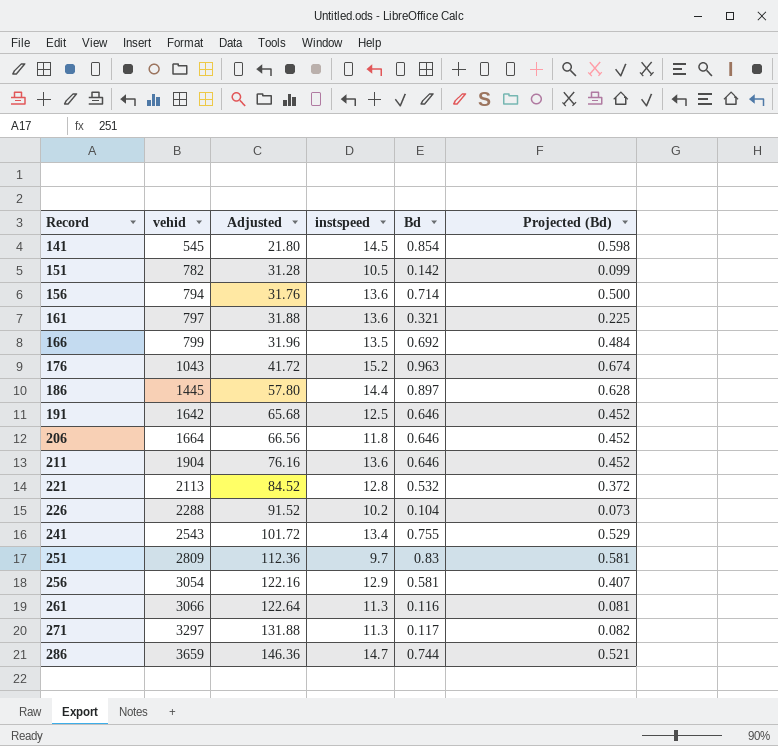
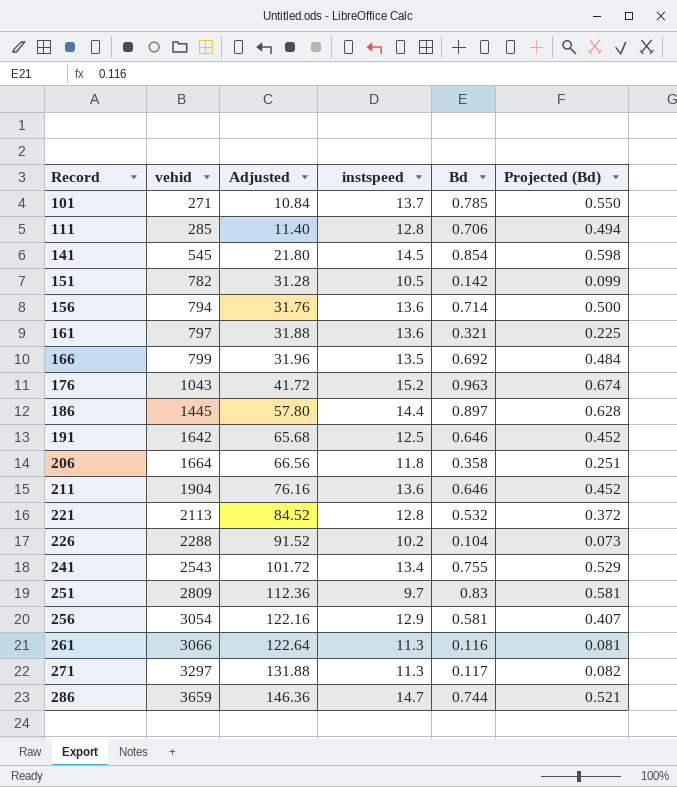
row 101: none -> 271 | 10.84 | 13.7 | 0.785 | 0.550
row 111: none -> 285 | 11.40 | 12.8 | 0.706 | 0.494
206 | Bd: 0.646 -> 0.358
206 | Projected (Bd): 0.452 -> 0.251

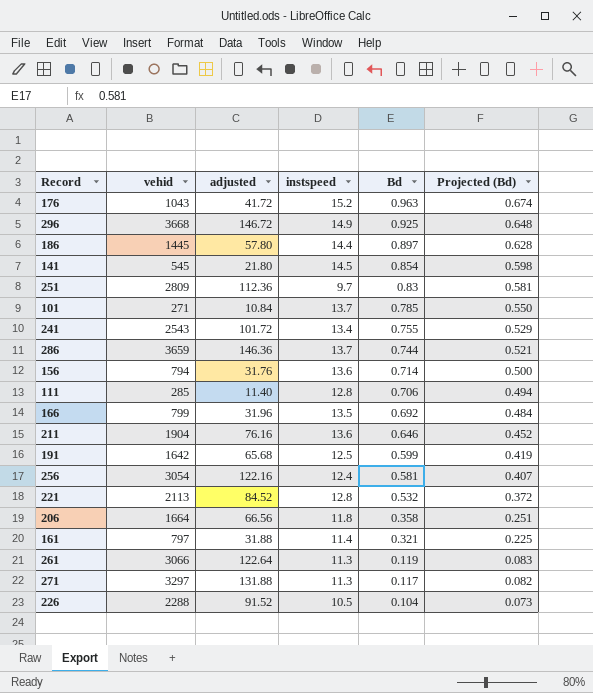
row order: Record ascending -> Bd descending
column name: Adjusted -> adjusted
row 151: 782 | 31.28 | 10.5 | 0.142 | 0.099 -> none
row 296: none -> 3668 | 146.72 | 14.9 | 0.925 | 0.648
286 | instspeed: 14.7 -> 13.7
191 | Bd: 0.646 -> 0.599
191 | Projected (Bd): 0.452 -> 0.419
256 | instspeed: 12.9 -> 12.4
161 | instspeed: 13.6 -> 11.4
261 | Bd: 0.116 -> 0.119
261 | Projected (Bd): 0.081 -> 0.083
226 | instspeed: 10.2 -> 10.5

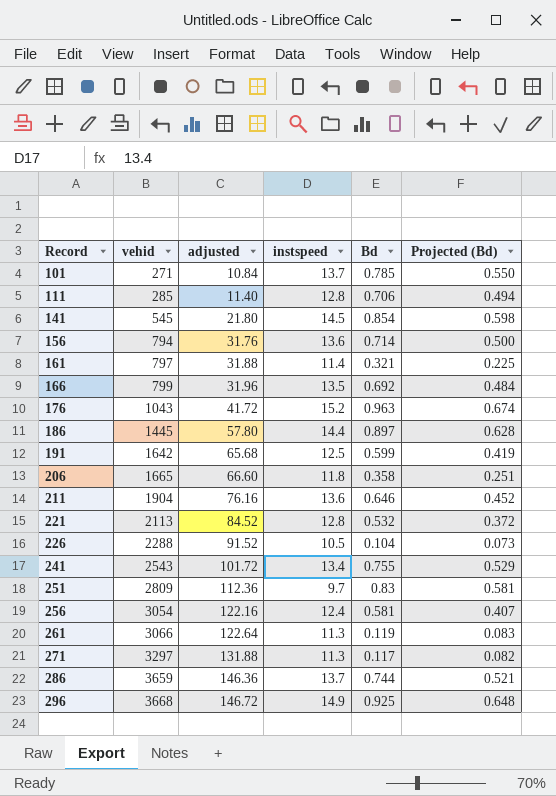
row order: Bd descending -> Record ascending
206 | vehid: 1664 -> 1665
206 | adjusted: 66.56 -> 66.60

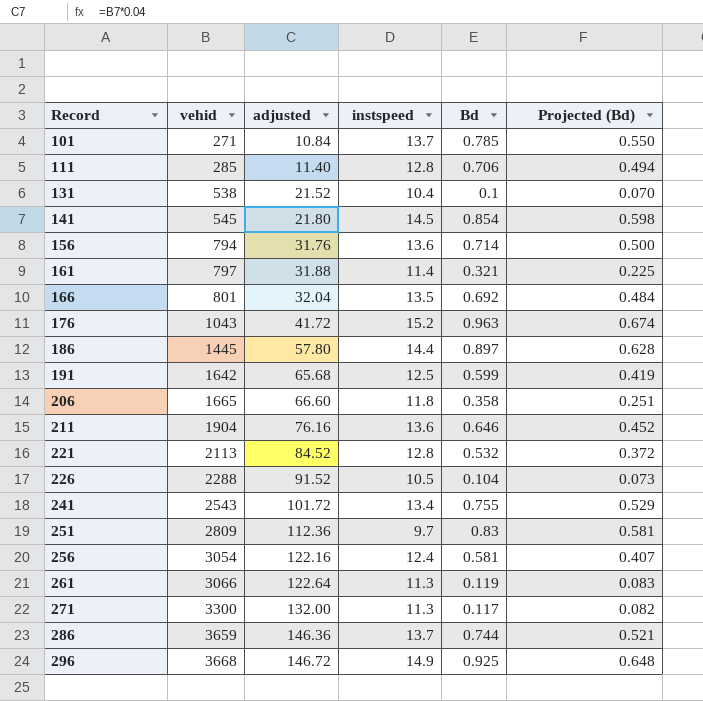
row 131: none -> 538 | 21.52 | 10.4 | 0.1 | 0.070
166 | vehid: 799 -> 801
166 | adjusted: 31.96 -> 32.04
271 | vehid: 3297 -> 3300
271 | adjusted: 131.88 -> 132.00

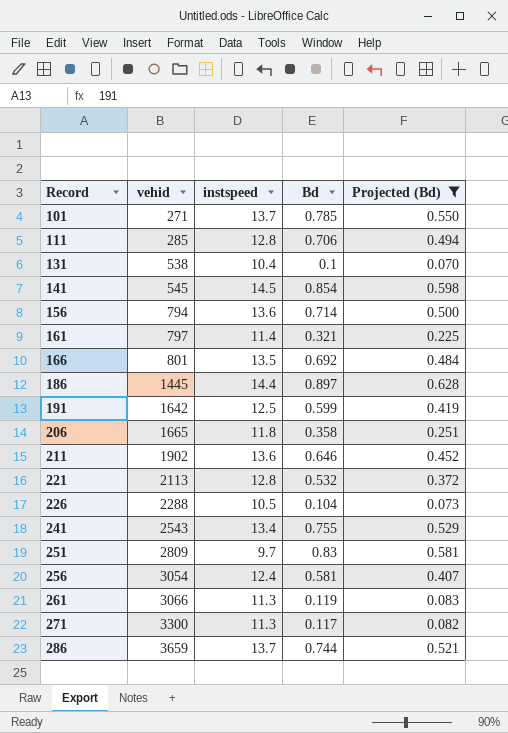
filter: none -> Projected (Bd) <= 0.628
column adjusted | formula: [vehid] * 0.04 -> none
211 | vehid: 1904 -> 1902

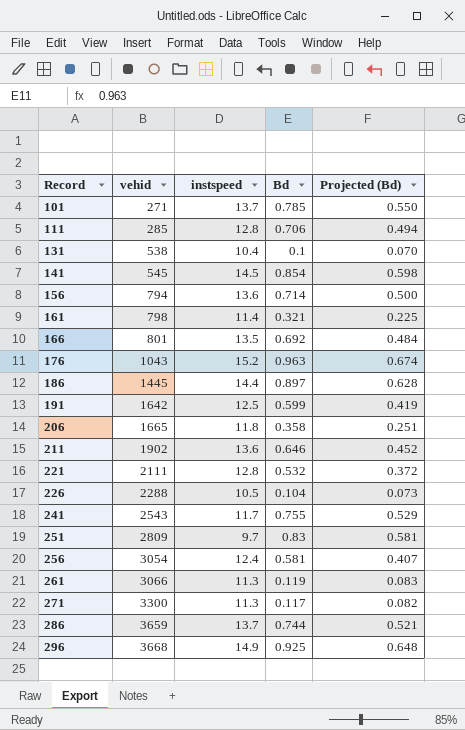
filter: Projected (Bd) <= 0.628 -> none
161 | vehid: 797 -> 798
221 | vehid: 2113 -> 2111
241 | instspeed: 13.4 -> 11.7

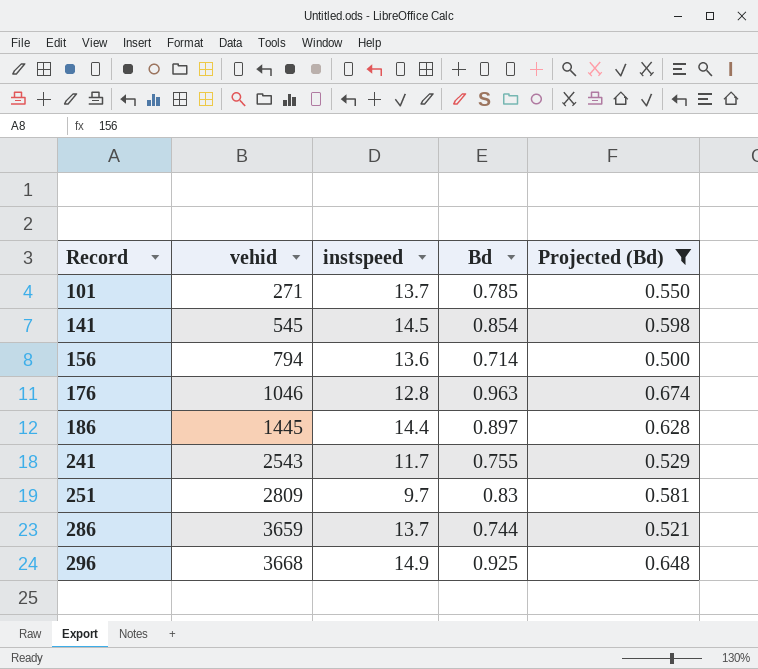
filter: none -> Projected (Bd) >= 0.500
176 | vehid: 1043 -> 1046
176 | instspeed: 15.2 -> 12.8

